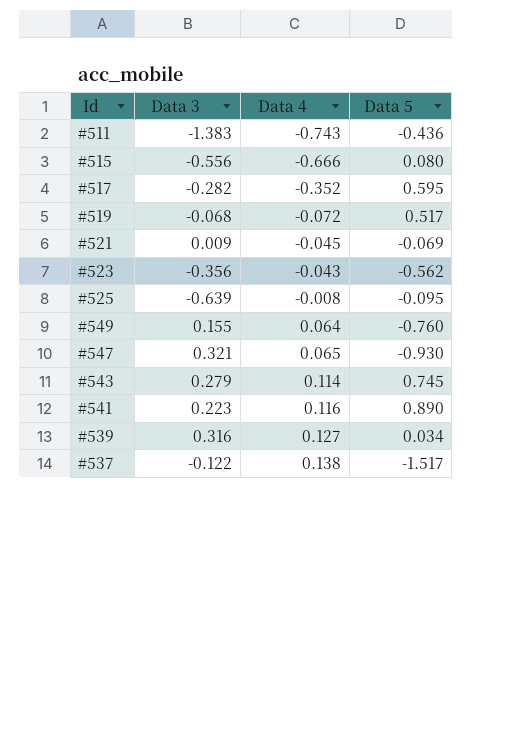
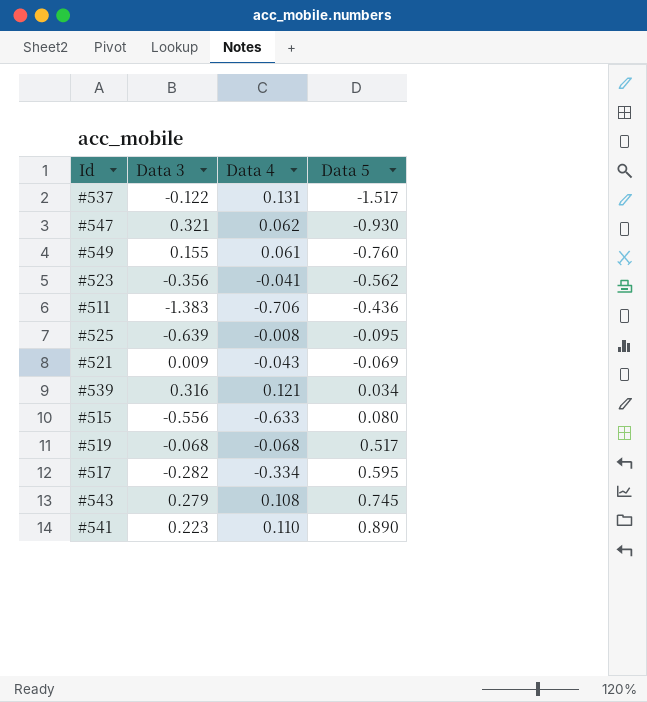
row order: Data 4 ascending -> Data 5 ascending
#537 | Data 4: 0.138 -> 0.131
#547 | Data 4: 0.065 -> 0.062
#549 | Data 4: 0.064 -> 0.061
#523 | Data 4: -0.043 -> -0.041
#511 | Data 4: -0.743 -> -0.706
#521 | Data 4: -0.045 -> -0.043
#539 | Data 4: 0.127 -> 0.121
#515 | Data 4: -0.666 -> -0.633
#519 | Data 4: -0.072 -> -0.068
#517 | Data 4: -0.352 -> -0.334
#543 | Data 4: 0.114 -> 0.108
#541 | Data 4: 0.116 -> 0.110

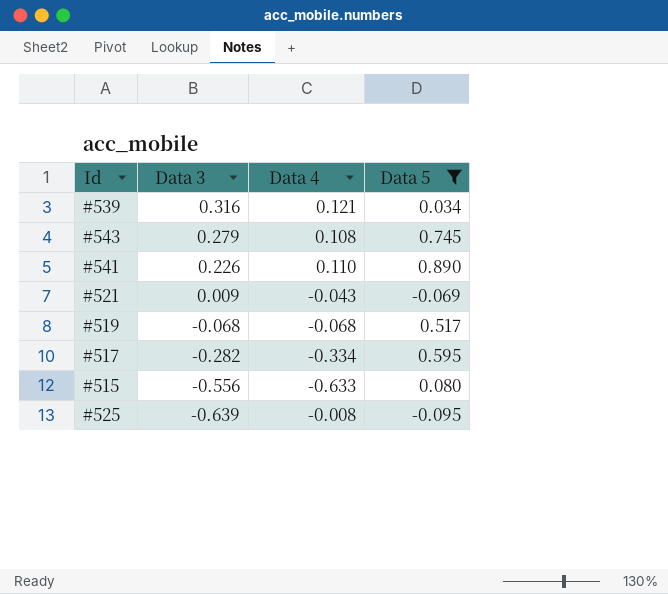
filter: none -> Data 5 >= -0.095
row order: Data 5 ascending -> Data 3 descending
#541 | Data 3: 0.223 -> 0.226

